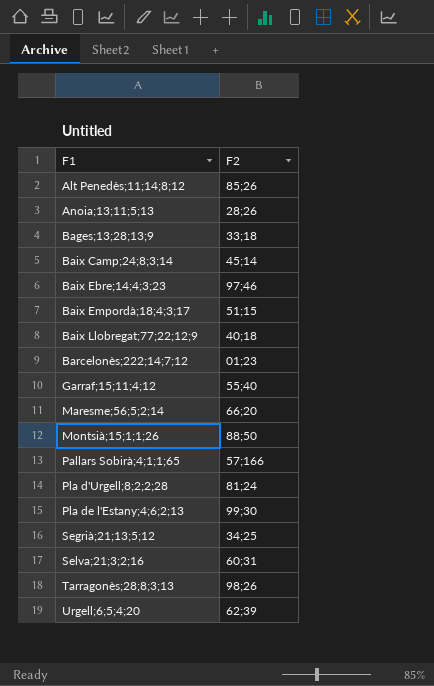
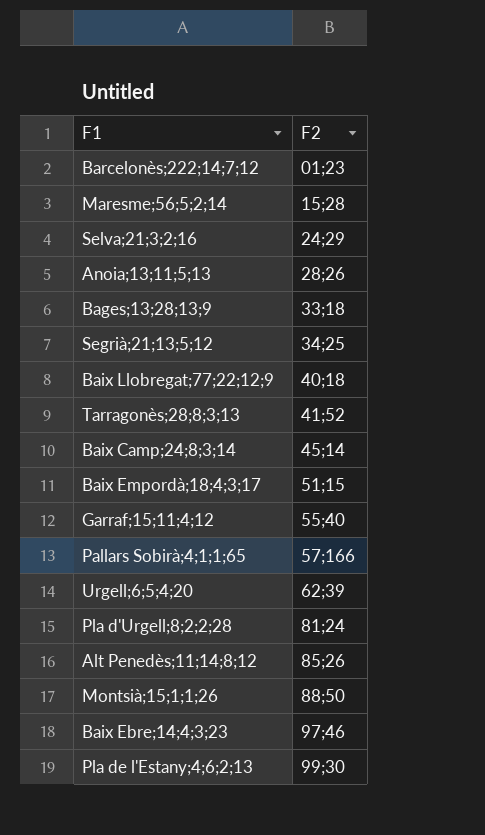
row order: F1 ascending -> F2 ascending
Maresme;56;5;2;14 | F2: 66;20 -> 15;28
Selva;21;3;2;16 | F2: 60;31 -> 24;29
Tarragonès;28;8;3;13 | F2: 98;26 -> 41;52

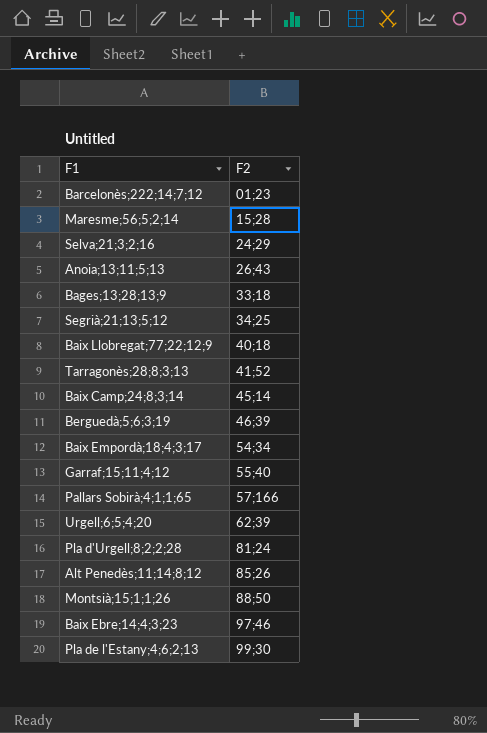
Anoia;13;11;5;13 | F2: 28;26 -> 26;43
row Berguedà;5;6;3;19: none -> 46;39
Baix Empordà;18;4;3;17 | F2: 51;15 -> 54;34

